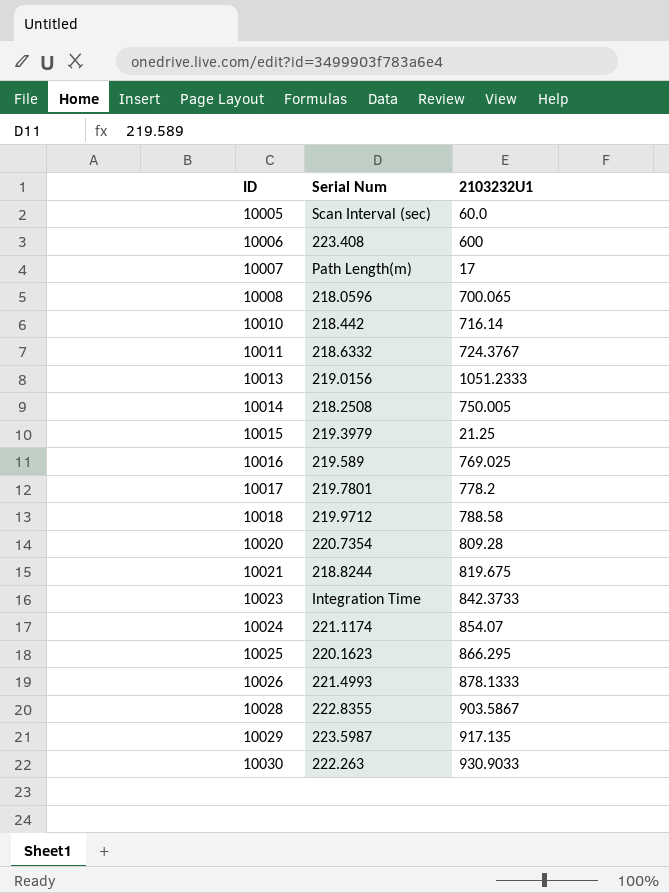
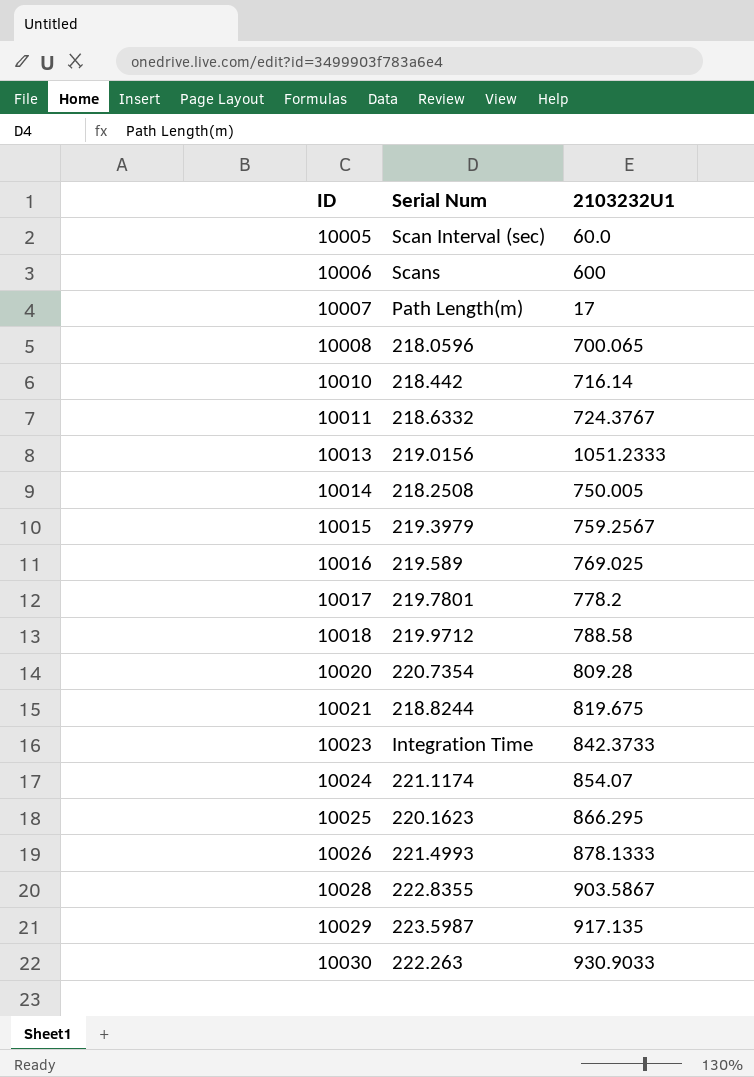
10006 | Serial Num: 223.408 -> Scans
10015 | 2103232U1: 21.25 -> 759.2567

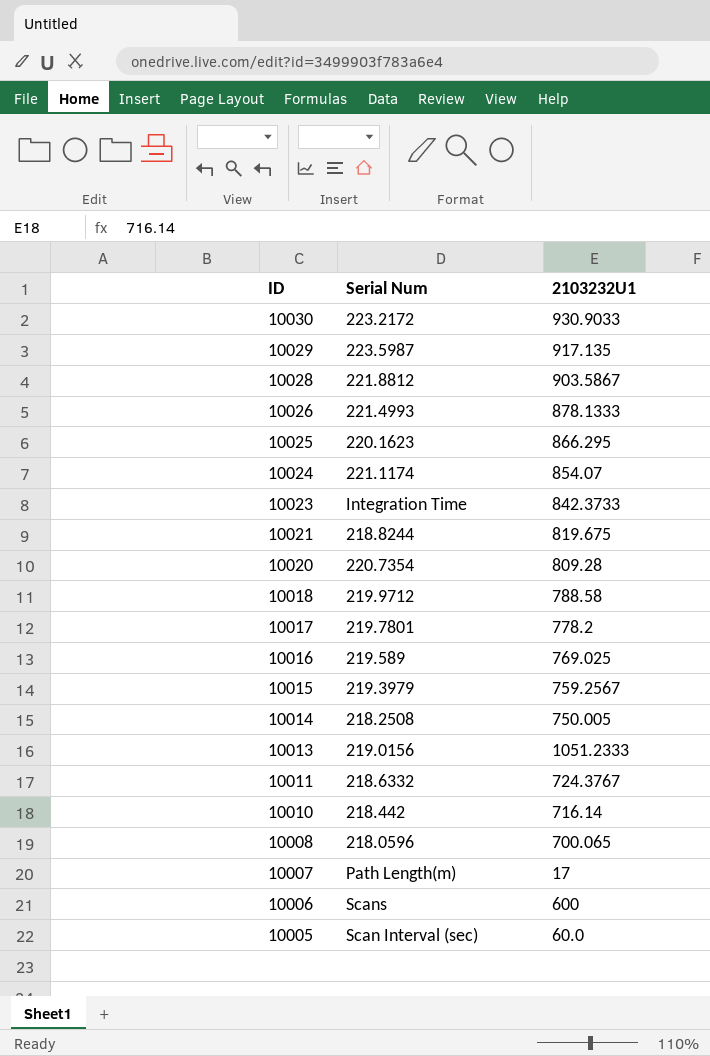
row order: ID ascending -> ID descending
10030 | Serial Num: 222.263 -> 223.2172
10028 | Serial Num: 222.8355 -> 221.8812

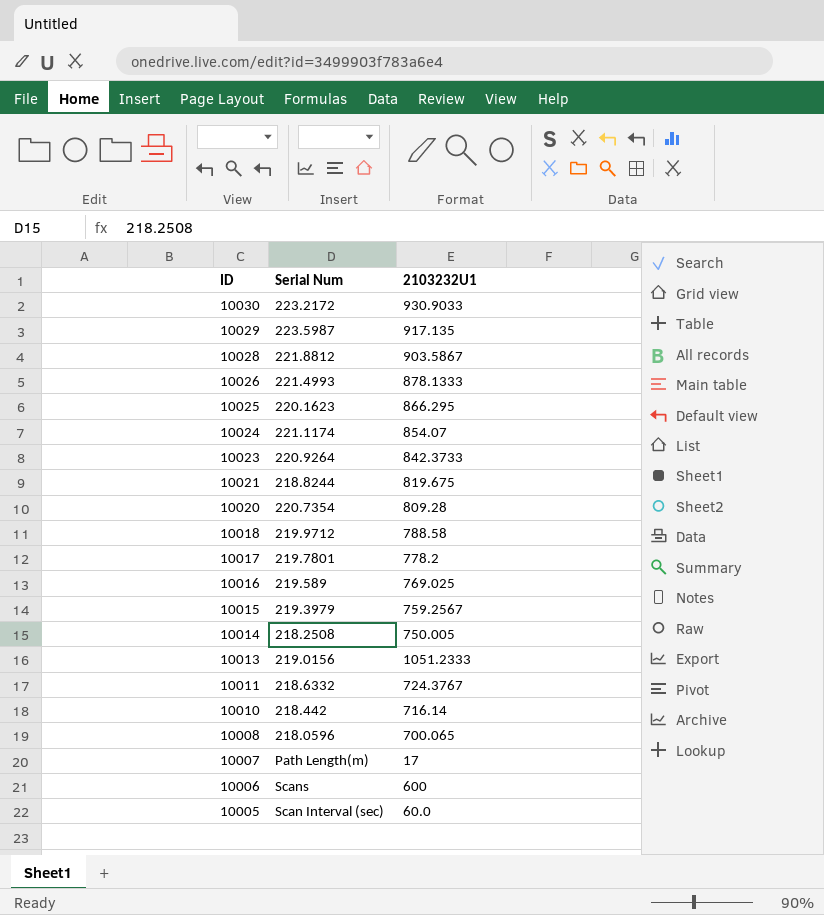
10023 | Serial Num: Integration Time -> 220.9264

